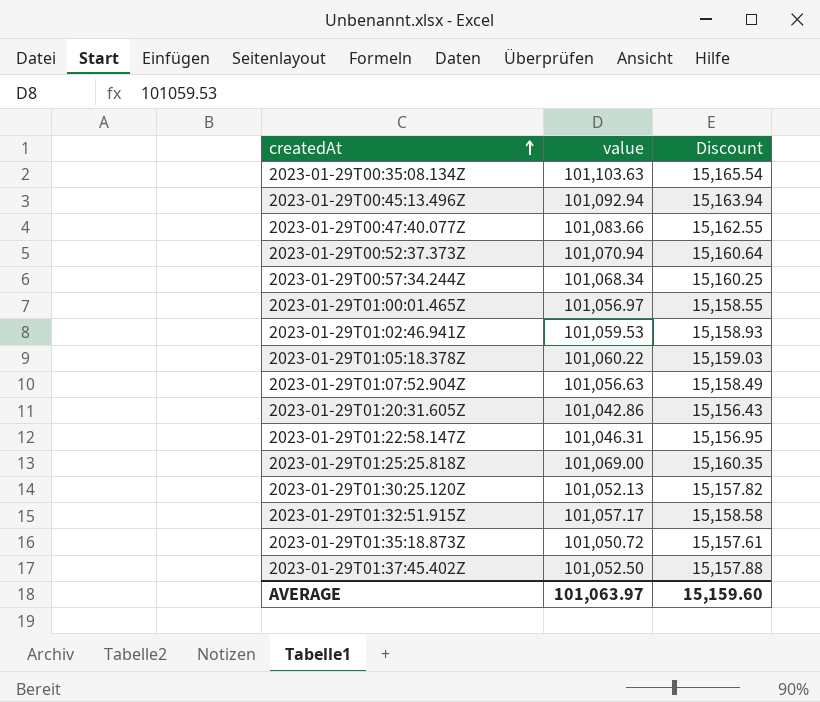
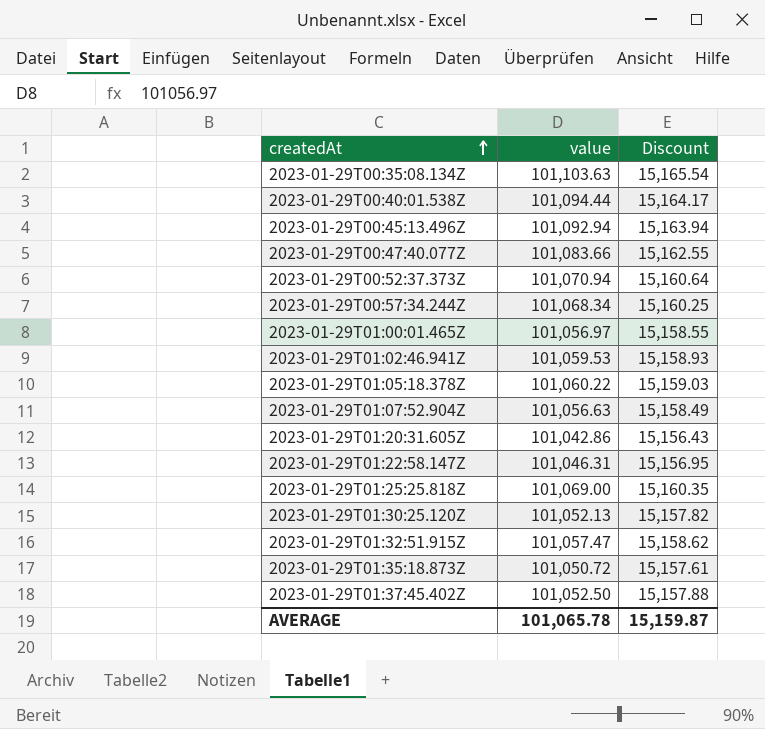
row 2023-01-29T00:40:01.538Z: none -> 101,094.44 | 15,164.17
2023-01-29T01:32:51.915Z | value: 101,057.17 -> 101,057.47
2023-01-29T01:32:51.915Z | Discount: 15,158.58 -> 15,158.62
AVERAGE | value: 101,063.97 -> 101,065.78
AVERAGE | Discount: 15,159.60 -> 15,159.87

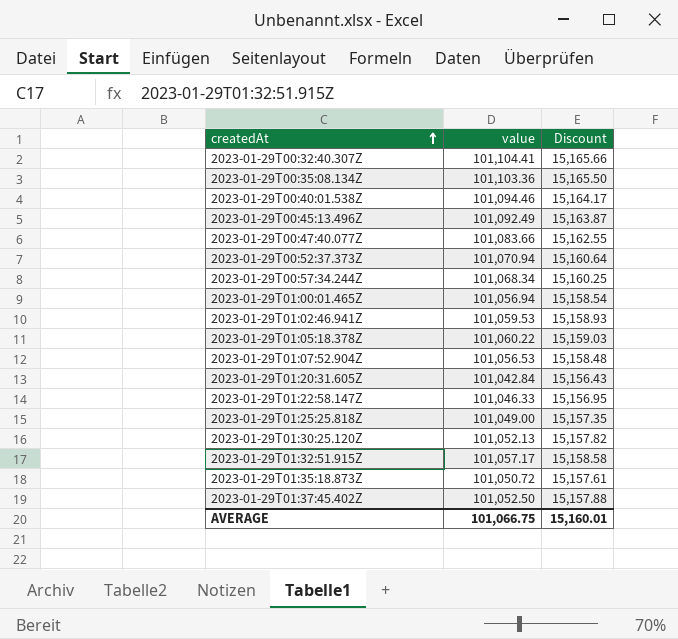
row 2023-01-29T00:32:40.307Z: none -> 101,104.41 | 15,165.66
2023-01-29T00:35:08.134Z | value: 101,103.63 -> 101,103.36
2023-01-29T00:35:08.134Z | Discount: 15,165.54 -> 15,165.50
2023-01-29T00:40:01.538Z | value: 101,094.44 -> 101,094.46
2023-01-29T00:45:13.496Z | value: 101,092.94 -> 101,092.49
2023-01-29T00:45:13.496Z | Discount: 15,163.94 -> 15,163.87
2023-01-29T01:00:01.465Z | value: 101,056.97 -> 101,056.94
2023-01-29T01:00:01.465Z | Discount: 15,158.55 -> 15,158.54
2023-01-29T01:07:52.904Z | value: 101,056.63 -> 101,056.53
2023-01-29T01:07:52.904Z | Discount: 15,158.49 -> 15,158.48
2023-01-29T01:20:31.605Z | value: 101,042.86 -> 101,042.84
2023-01-29T01:22:58.147Z | value: 101,046.31 -> 101,046.33
2023-01-29T01:25:25.818Z | value: 101,069.00 -> 101,049.00
2023-01-29T01:25:25.818Z | Discount: 15,160.35 -> 15,157.35
2023-01-29T01:32:51.915Z | value: 101,057.47 -> 101,057.17
2023-01-29T01:32:51.915Z | Discount: 15,158.62 -> 15,158.58
AVERAGE | value: 101,065.78 -> 101,066.75
AVERAGE | Discount: 15,159.87 -> 15,160.01

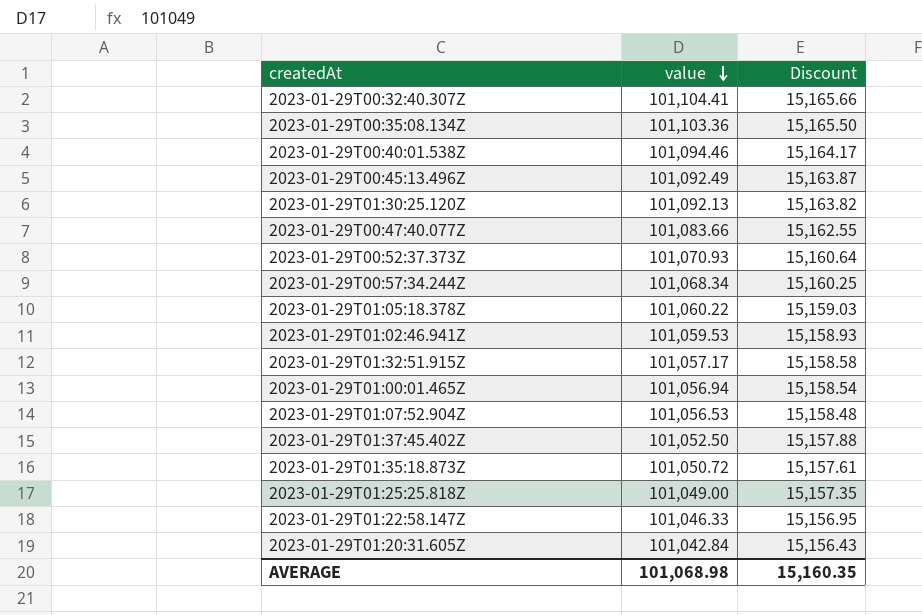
row order: createdAt ascending -> value descending
2023-01-29T01:30:25.120Z | value: 101,052.13 -> 101,092.13
2023-01-29T01:30:25.120Z | Discount: 15,157.82 -> 15,163.82
2023-01-29T00:52:37.373Z | value: 101,070.94 -> 101,070.93
AVERAGE | value: 101,066.75 -> 101,068.98
AVERAGE | Discount: 15,160.01 -> 15,160.35

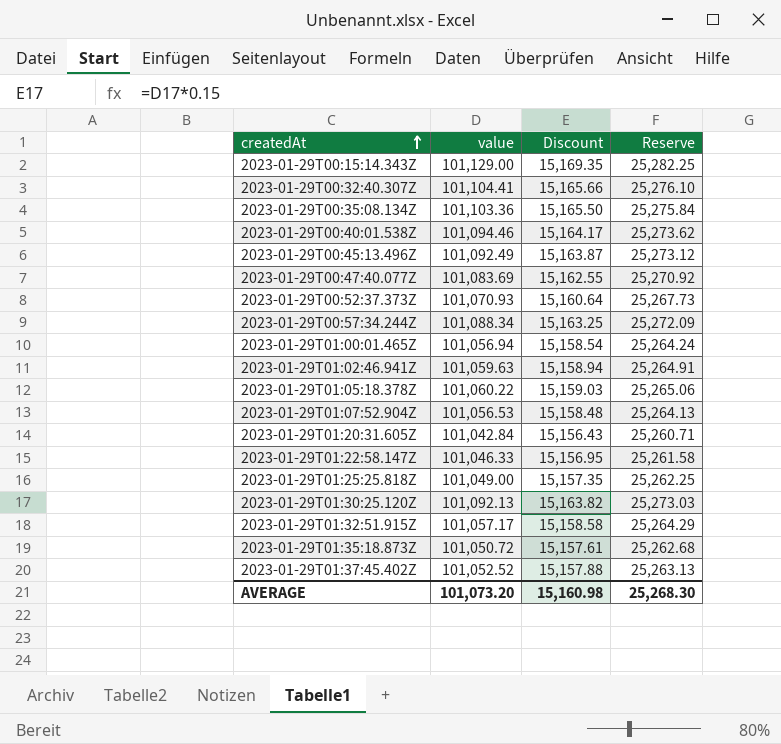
row order: value descending -> createdAt ascending
column Reserve | formula: none -> [value] * 0.25
row 2023-01-29T00:15:14.343Z: none -> 101,129.00 | 15,169.35 | 25,282.25
2023-01-29T00:47:40.077Z | value: 101,083.66 -> 101,083.69
2023-01-29T00:57:34.244Z | value: 101,068.34 -> 101,088.34
2023-01-29T00:57:34.244Z | Discount: 15,160.25 -> 15,163.25
2023-01-29T01:02:46.941Z | value: 101,059.53 -> 101,059.63
2023-01-29T01:02:46.941Z | Discount: 15,158.93 -> 15,158.94
2023-01-29T01:37:45.402Z | value: 101,052.50 -> 101,052.52
AVERAGE | value: 101,068.98 -> 101,073.20
AVERAGE | Discount: 15,160.35 -> 15,160.98

